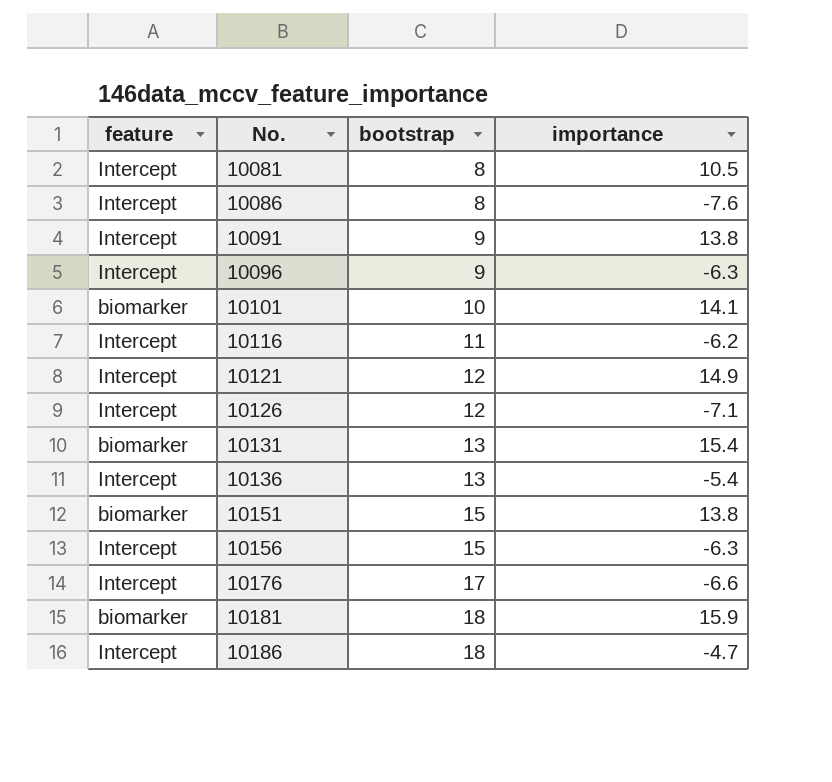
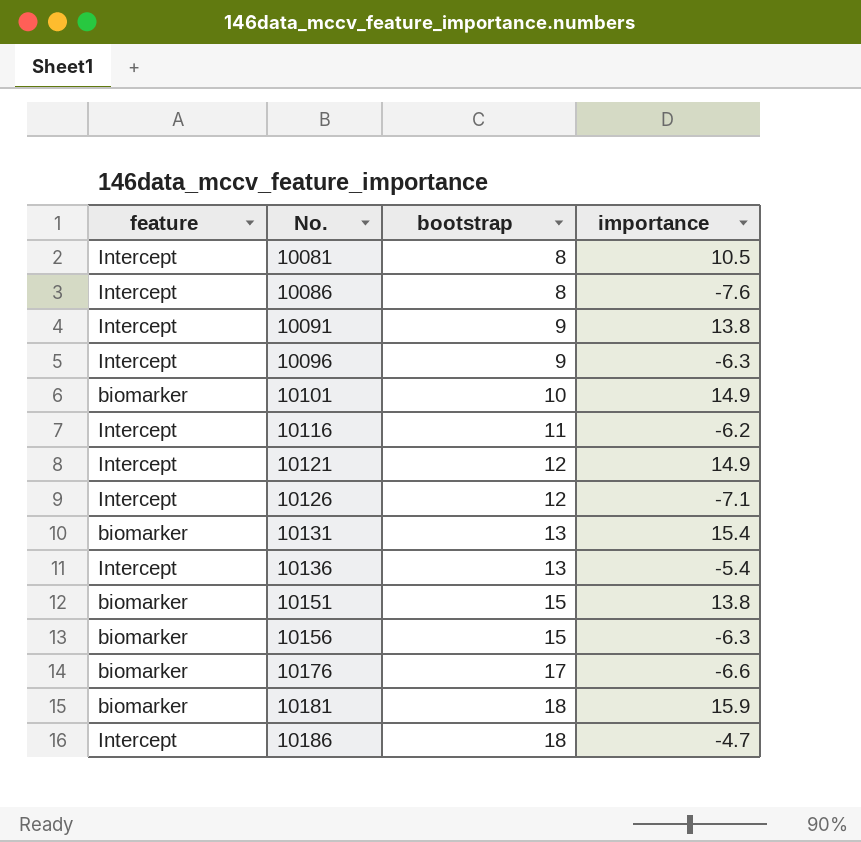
10101 | importance: 14.1 -> 14.9
10156 | feature: Intercept -> biomarker
10176 | feature: Intercept -> biomarker

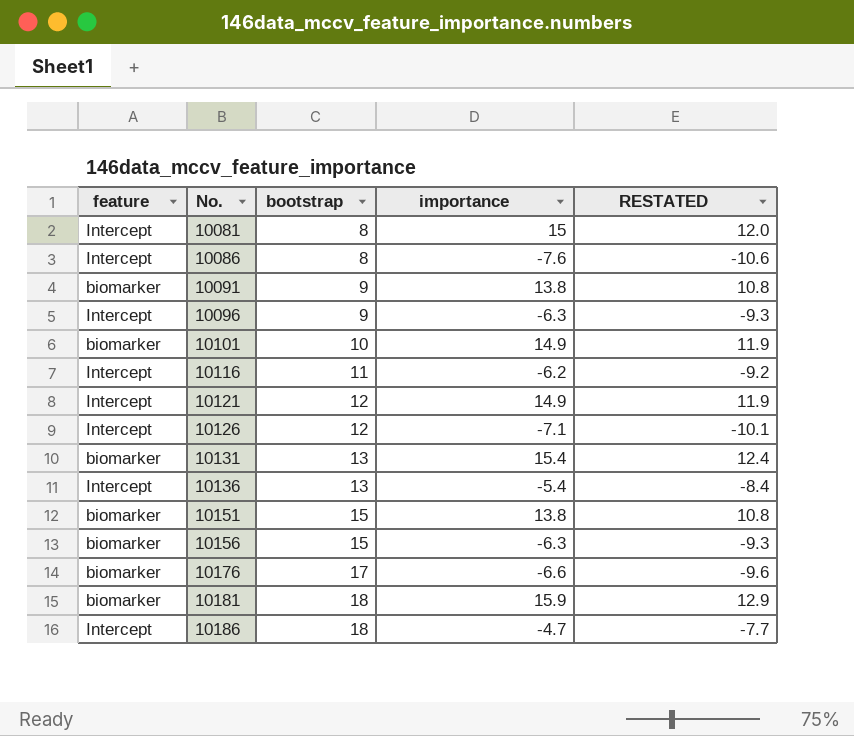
column RESTATED | formula: none -> [importance] - 3
10081 | importance: 10.5 -> 15
10091 | feature: Intercept -> biomarker

